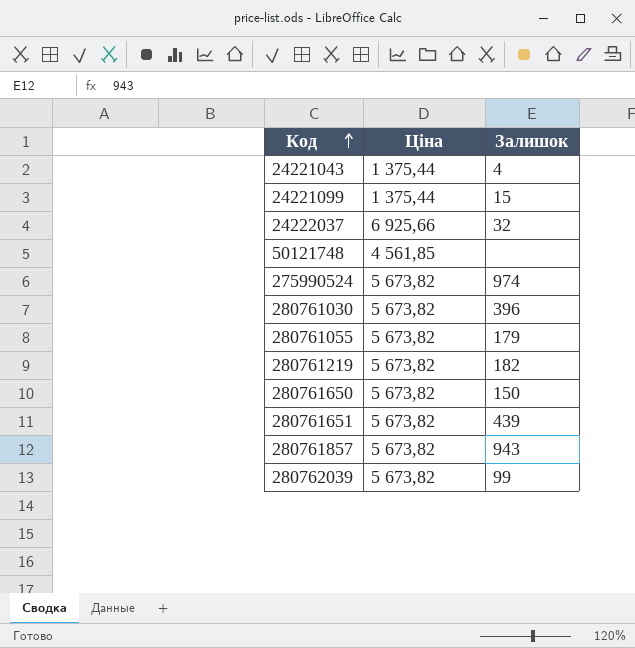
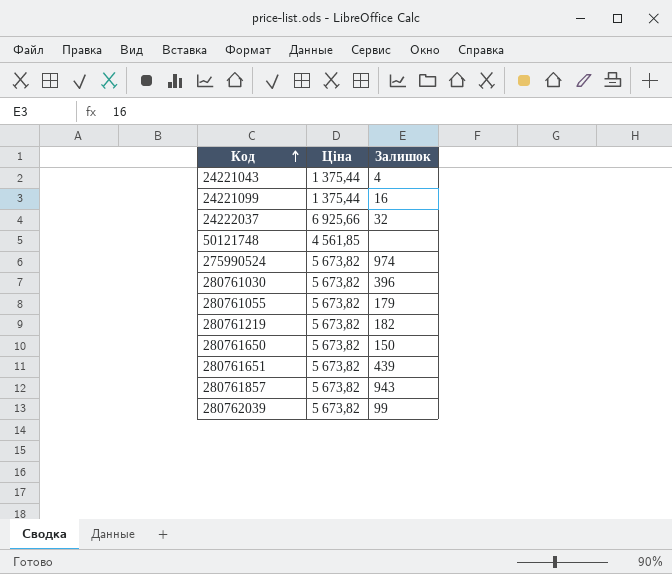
24221099 | Залишок: 15 -> 16

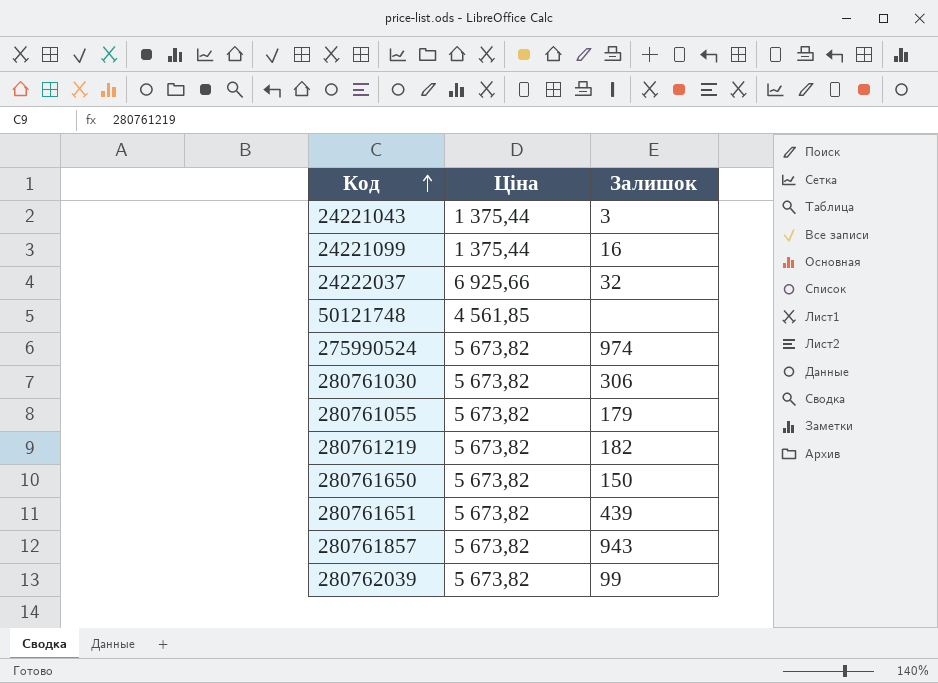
24221043 | Залишок: 4 -> 3
280761030 | Залишок: 396 -> 306

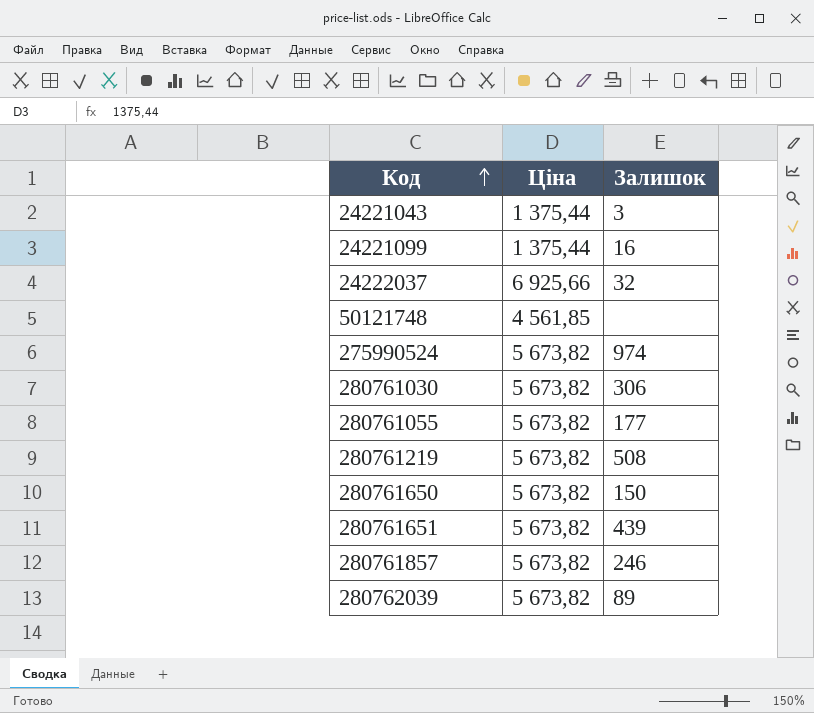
280761055 | Залишок: 179 -> 177
280761219 | Залишок: 182 -> 508
280761857 | Залишок: 943 -> 246
280762039 | Залишок: 99 -> 89

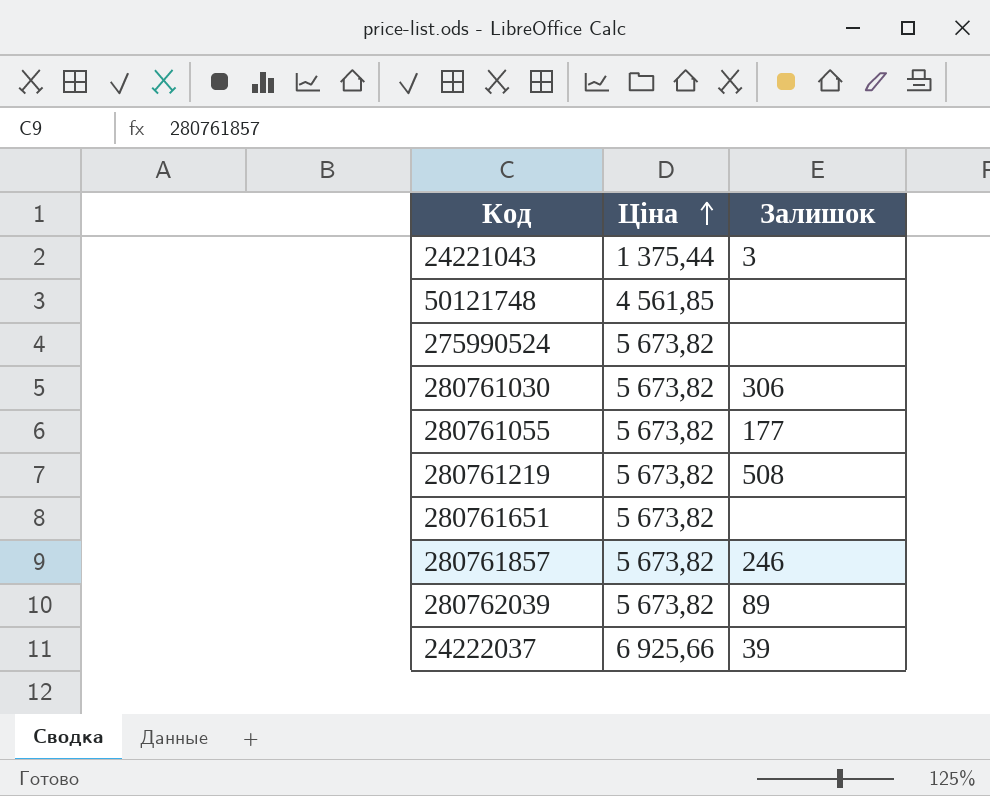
row order: Код ascending -> Ціна ascending
row 24221099: 1 375,44 | 16 -> none
row 280761650: 5 673,82 | 150 -> none
275990524 | Залишок: 974 -> none
280761651 | Залишок: 439 -> none
24222037 | Залишок: 32 -> 39

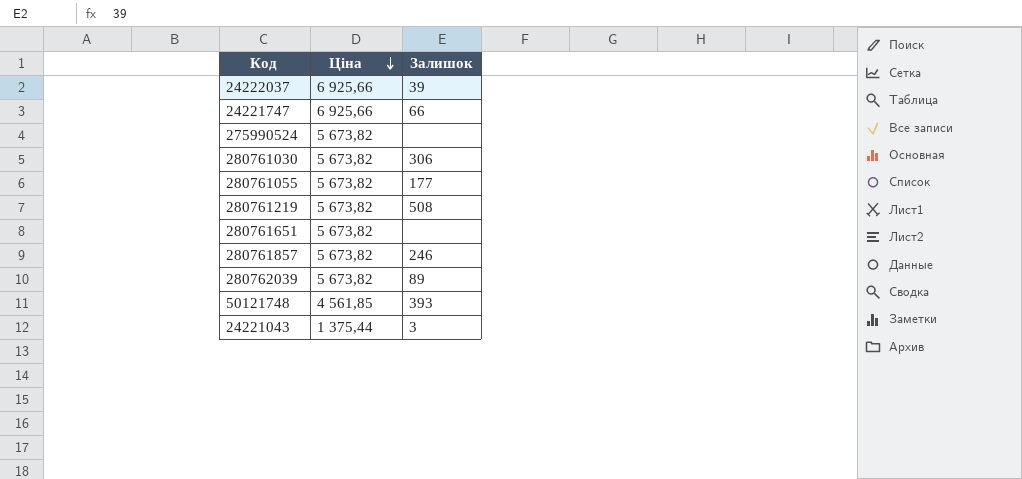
row order: Ціна ascending -> Ціна descending
row 24221747: none -> 6 925,66 | 66
50121748 | Залишок: none -> 393

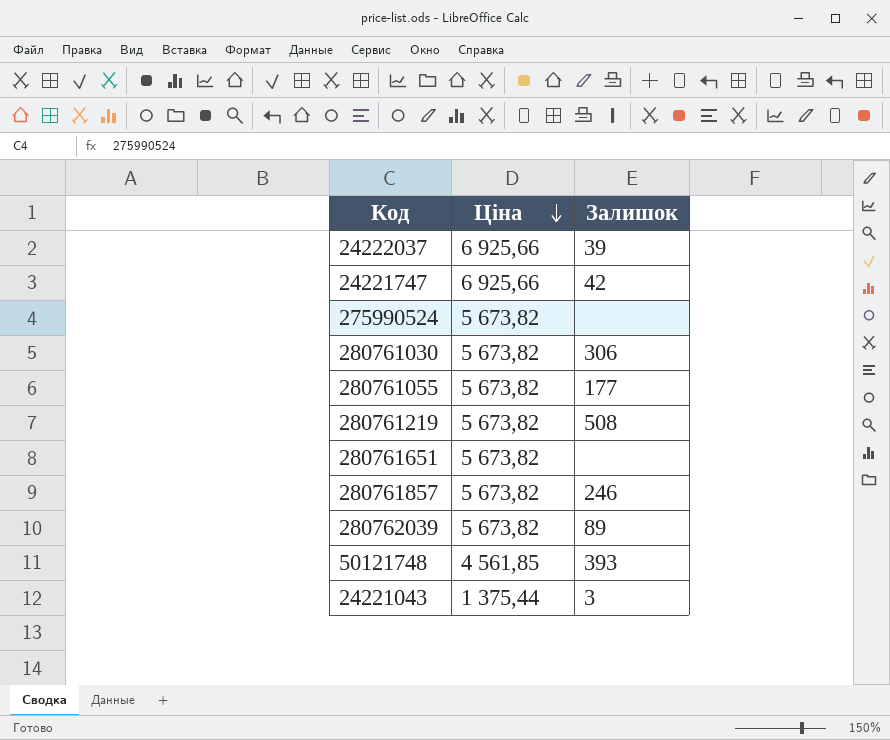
24221747 | Залишок: 66 -> 42

